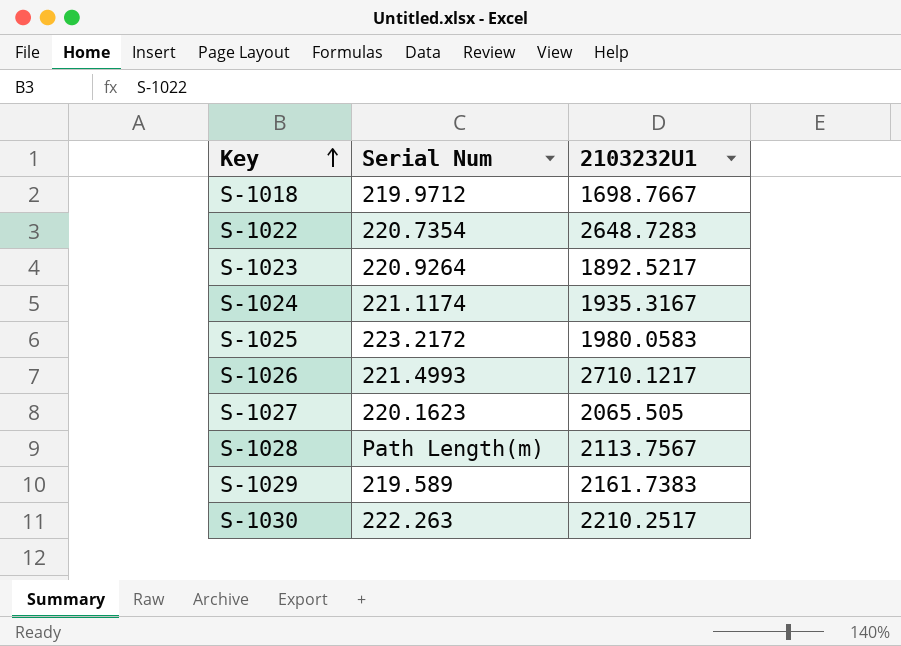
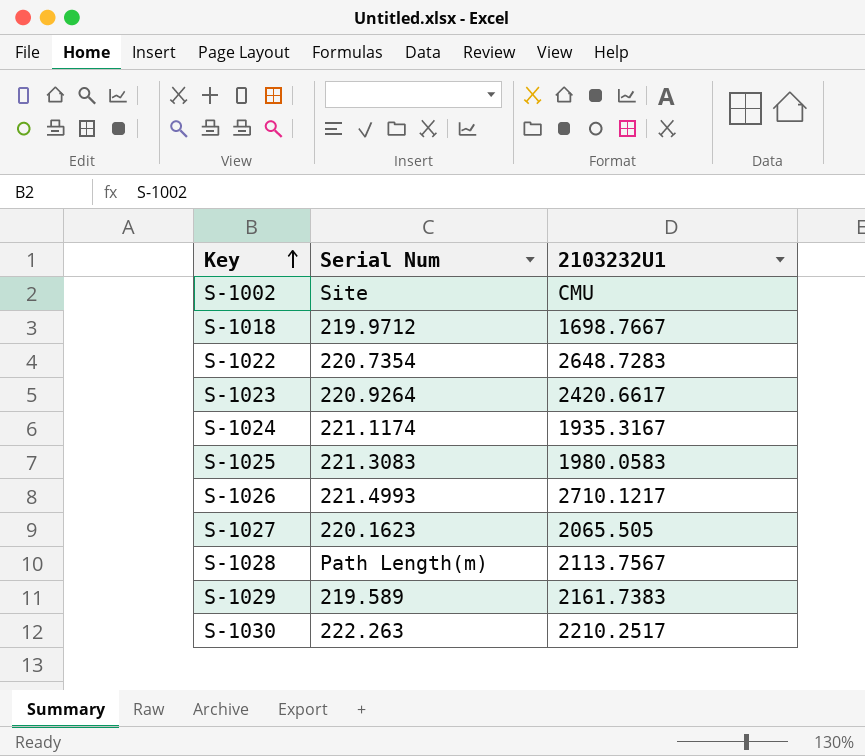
row S-1002: none -> Site | CMU
S-1023 | 2103232U1: 1892.5217 -> 2420.6617
S-1025 | Serial Num: 223.2172 -> 221.3083

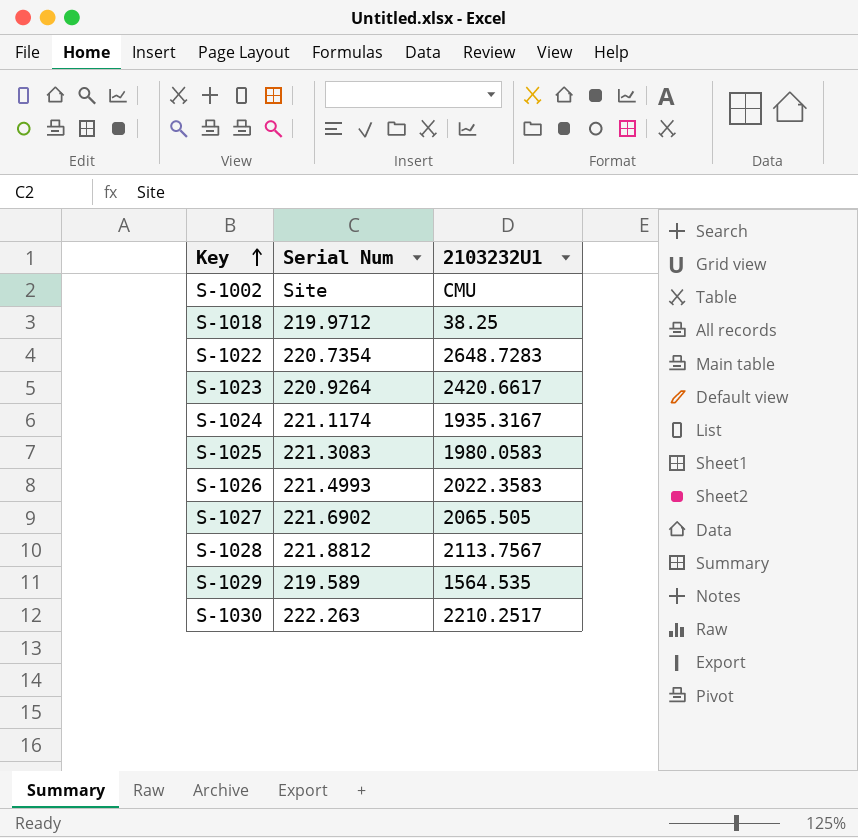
S-1018 | 2103232U1: 1698.7667 -> 38.25
S-1026 | 2103232U1: 2710.1217 -> 2022.3583
S-1027 | Serial Num: 220.1623 -> 221.6902
S-1028 | Serial Num: Path Length(m) -> 221.8812
S-1029 | 2103232U1: 2161.7383 -> 1564.535

